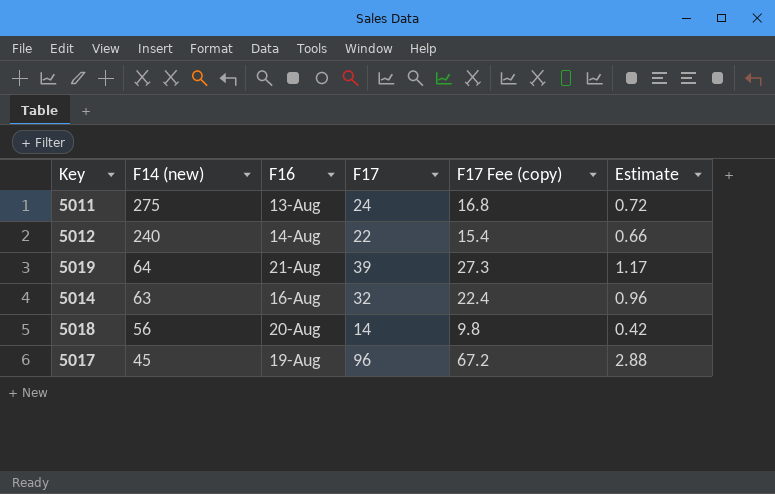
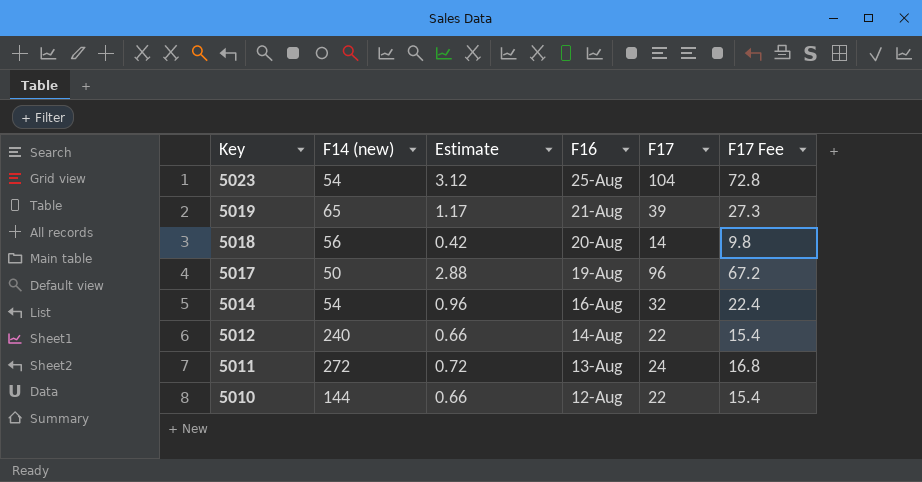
row order: F14 (new) descending -> Key descending
column Estimate | position: 6 -> 3
column name: F17 Fee (copy) -> F17 Fee
row 5023: none -> 54 | 3.12 | 25-Aug | 104 | 72.8
5019 | F14 (new): 64 -> 65
5017 | F14 (new): 45 -> 50
5014 | F14 (new): 63 -> 54
5011 | F14 (new): 275 -> 272
row 5010: none -> 144 | 0.66 | 12-Aug | 22 | 15.4

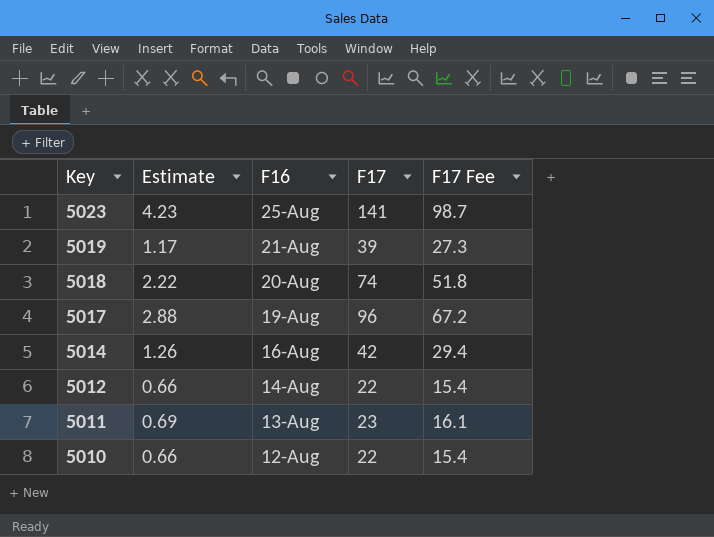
column F14 (new) | position: 2 -> none
5023 | Estimate: 3.12 -> 4.23
5023 | F17: 104 -> 141
5023 | F17 Fee: 72.8 -> 98.7
5018 | Estimate: 0.42 -> 2.22
5018 | F17: 14 -> 74
5018 | F17 Fee: 9.8 -> 51.8
5014 | Estimate: 0.96 -> 1.26
5014 | F17: 32 -> 42
5014 | F17 Fee: 22.4 -> 29.4
5011 | Estimate: 0.72 -> 0.69
5011 | F17: 24 -> 23
5011 | F17 Fee: 16.8 -> 16.1

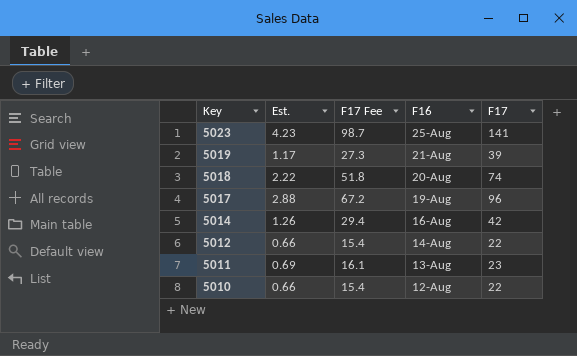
column name: Estimate -> Est.
column F17 Fee | position: 5 -> 3

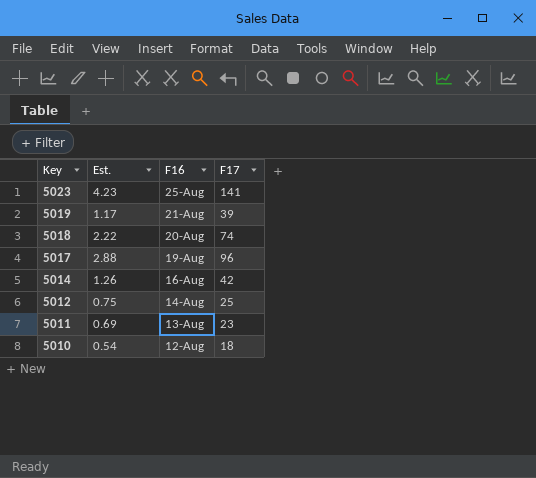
column F17 Fee | formula: [F17] * 0.7 -> none
5012 | Est.: 0.66 -> 0.75
5012 | F17: 22 -> 25
5010 | Est.: 0.66 -> 0.54
5010 | F17: 22 -> 18

